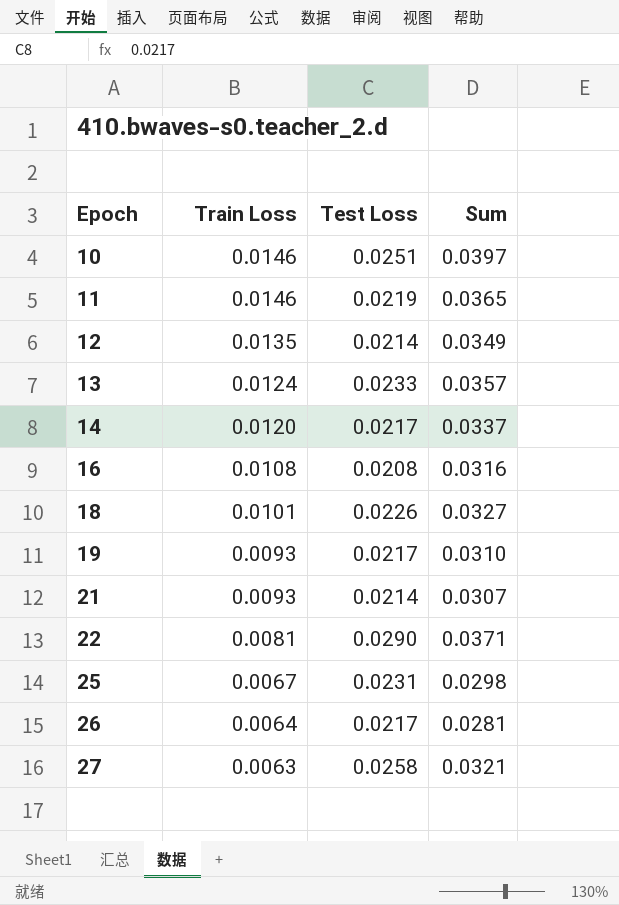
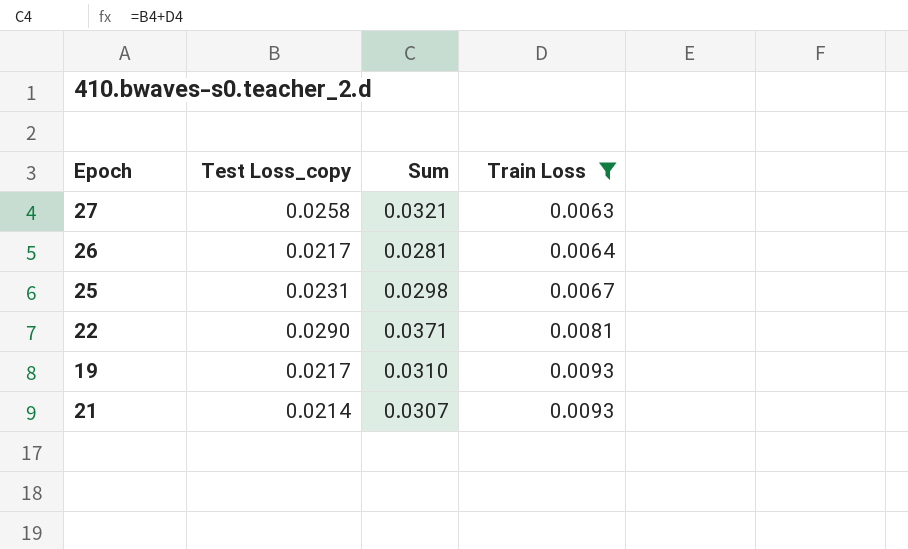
filter: none -> Train Loss <= 0.0093
row order: Epoch ascending -> Train Loss ascending
column name: Test Loss -> Test Loss_copy
column Train Loss | position: 2 -> 4

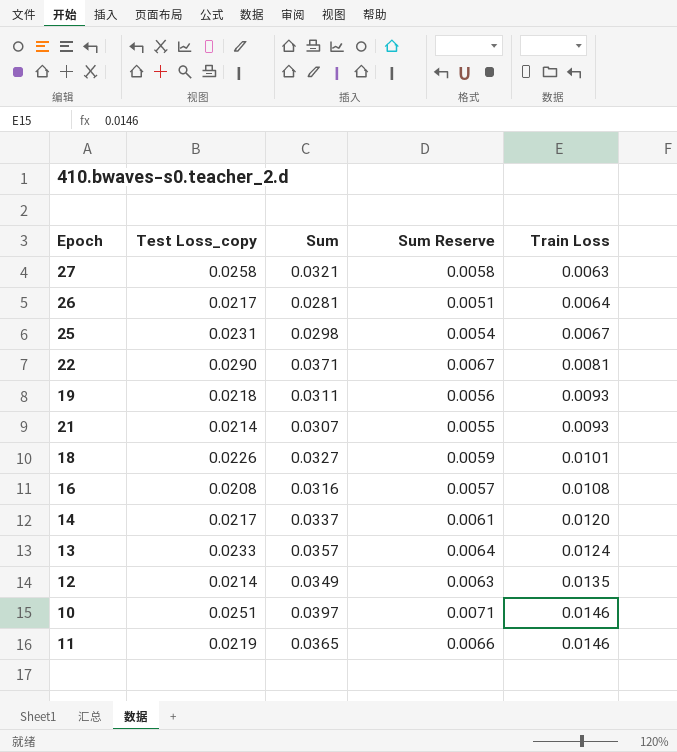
filter: Train Loss <= 0.0093 -> none
column Sum Reserve | formula: none -> [Sum] * 0.18
19 | Test Loss_copy: 0.0217 -> 0.0218
19 | Sum: 0.0310 -> 0.0311

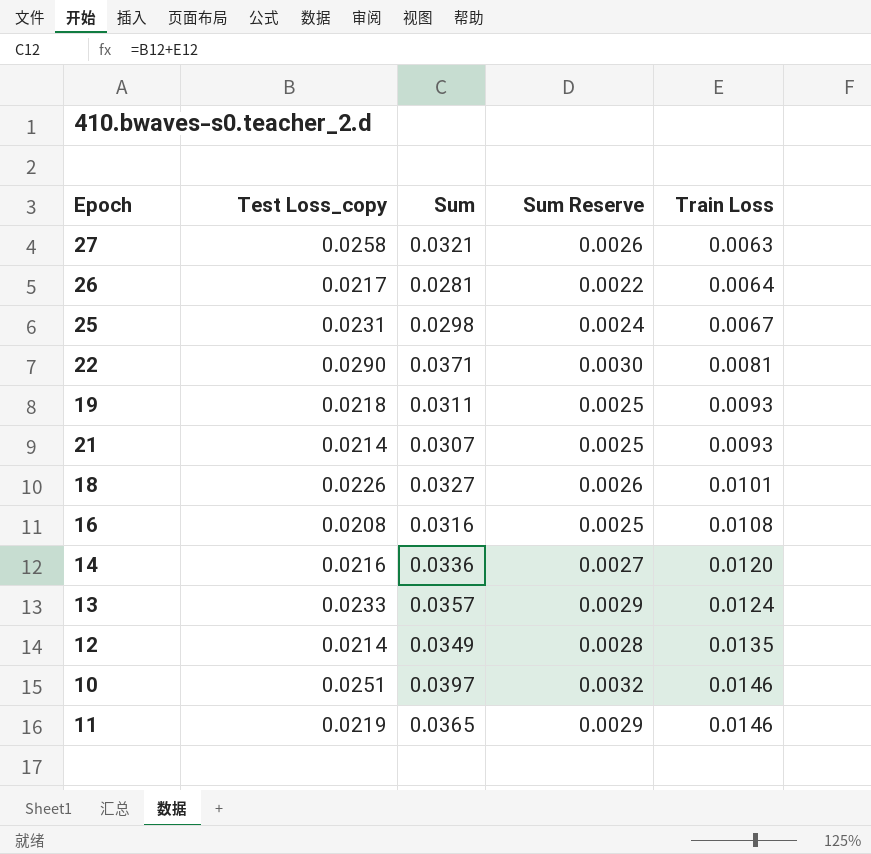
column Sum Reserve | formula: [Sum] * 0.18 -> [Sum] * 0.08
14 | Test Loss_copy: 0.0217 -> 0.0216
14 | Sum: 0.0337 -> 0.0336

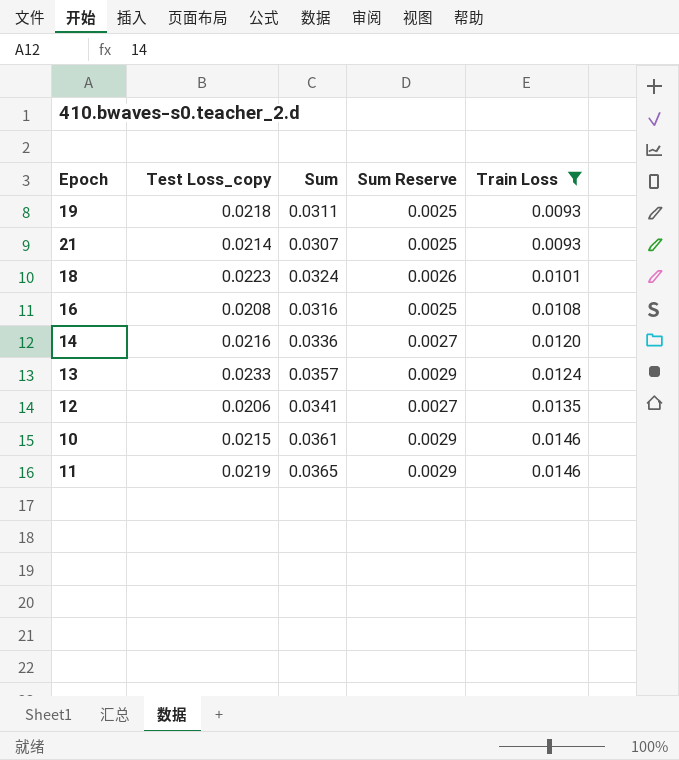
filter: none -> Train Loss >= 0.0093
18 | Test Loss_copy: 0.0226 -> 0.0223
18 | Sum: 0.0327 -> 0.0324
12 | Test Loss_copy: 0.0214 -> 0.0206
12 | Sum: 0.0349 -> 0.0341
12 | Sum Reserve: 0.0028 -> 0.0027
10 | Test Loss_copy: 0.0251 -> 0.0215
10 | Sum: 0.0397 -> 0.0361
10 | Sum Reserve: 0.0032 -> 0.0029

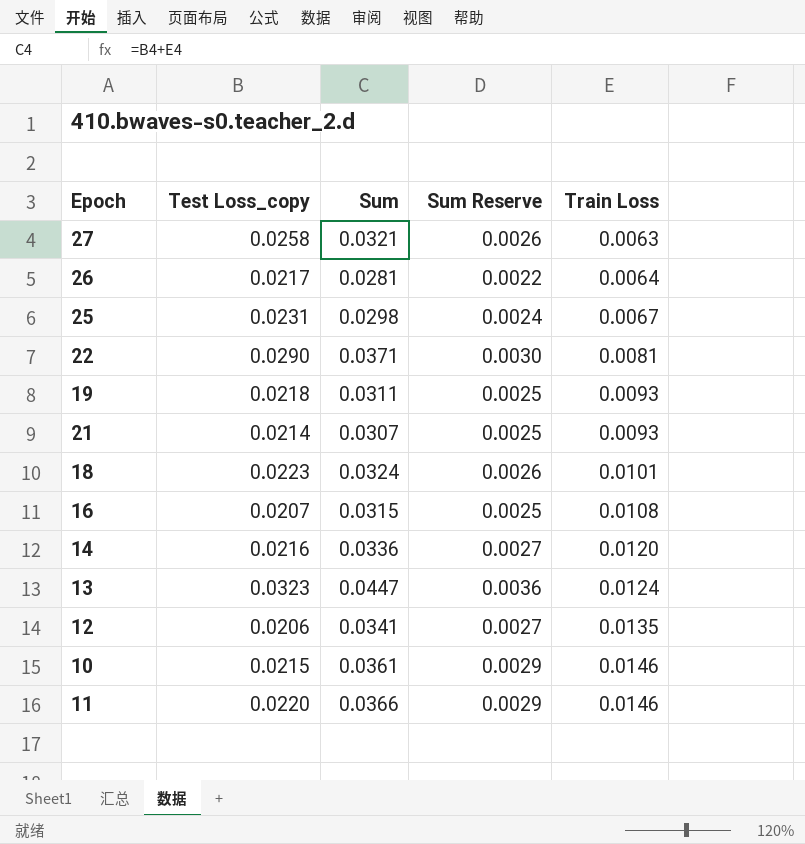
filter: Train Loss >= 0.0093 -> none
16 | Test Loss_copy: 0.0208 -> 0.0207
16 | Sum: 0.0316 -> 0.0315
13 | Test Loss_copy: 0.0233 -> 0.0323
13 | Sum: 0.0357 -> 0.0447
13 | Sum Reserve: 0.0029 -> 0.0036
11 | Test Loss_copy: 0.0219 -> 0.0220
11 | Sum: 0.0365 -> 0.0366

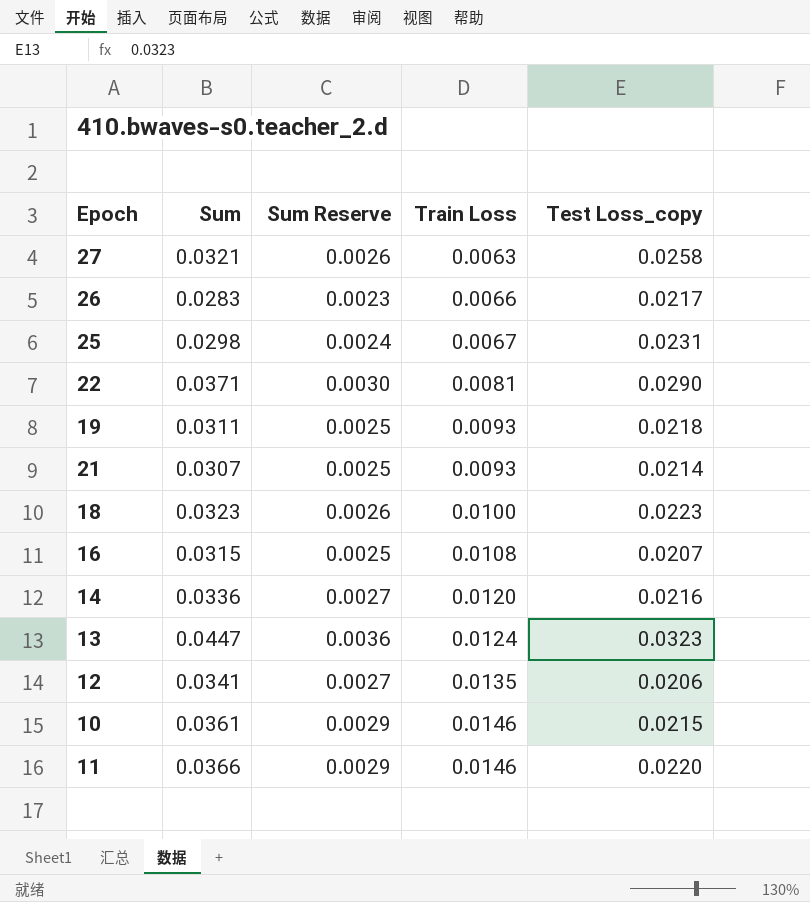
column Test Loss_copy | position: 2 -> 5
26 | Sum: 0.0281 -> 0.0283
26 | Sum Reserve: 0.0022 -> 0.0023
26 | Train Loss: 0.0064 -> 0.0066
18 | Sum: 0.0324 -> 0.0323
18 | Train Loss: 0.0101 -> 0.0100

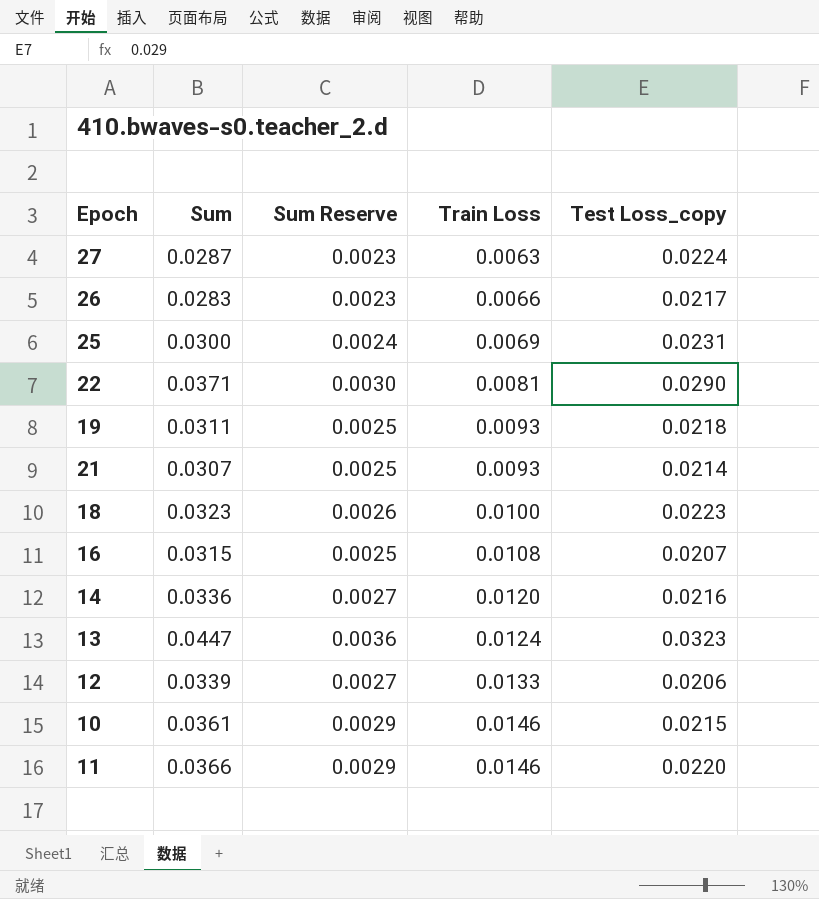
27 | Sum: 0.0321 -> 0.0287
27 | Sum Reserve: 0.0026 -> 0.0023
27 | Test Loss_copy: 0.0258 -> 0.0224
25 | Sum: 0.0298 -> 0.0300
25 | Train Loss: 0.0067 -> 0.0069
12 | Sum: 0.0341 -> 0.0339
12 | Train Loss: 0.0135 -> 0.0133

